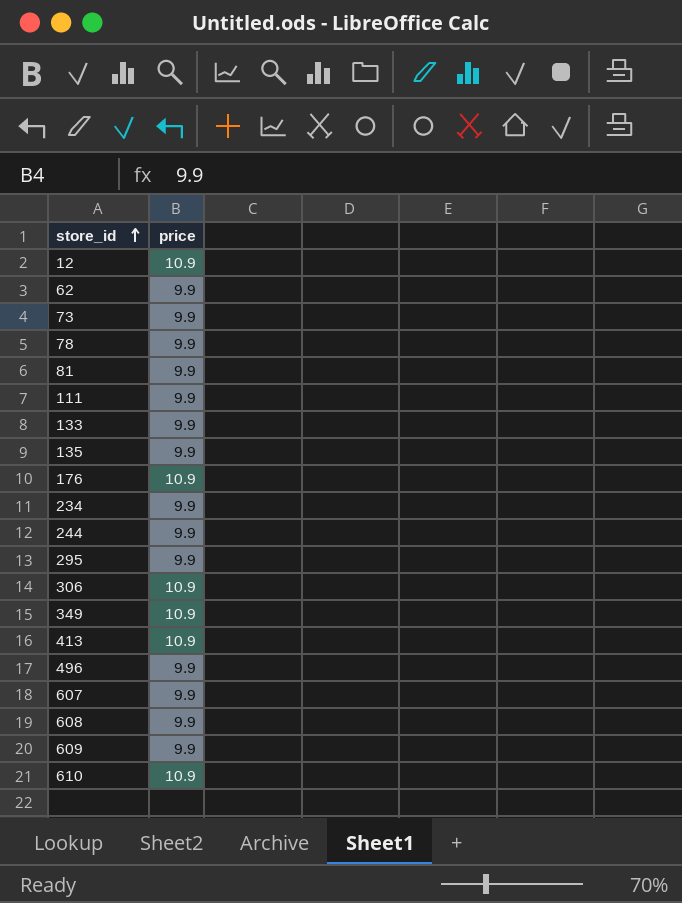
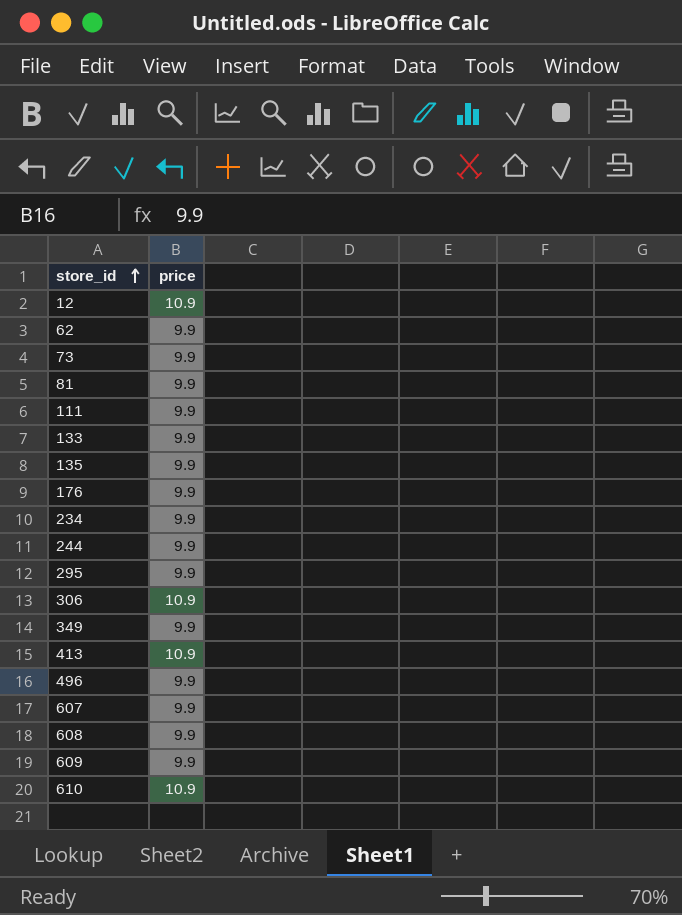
row 78: 9.9 -> none
176 | price: 10.9 -> 9.9
349 | price: 10.9 -> 9.9

